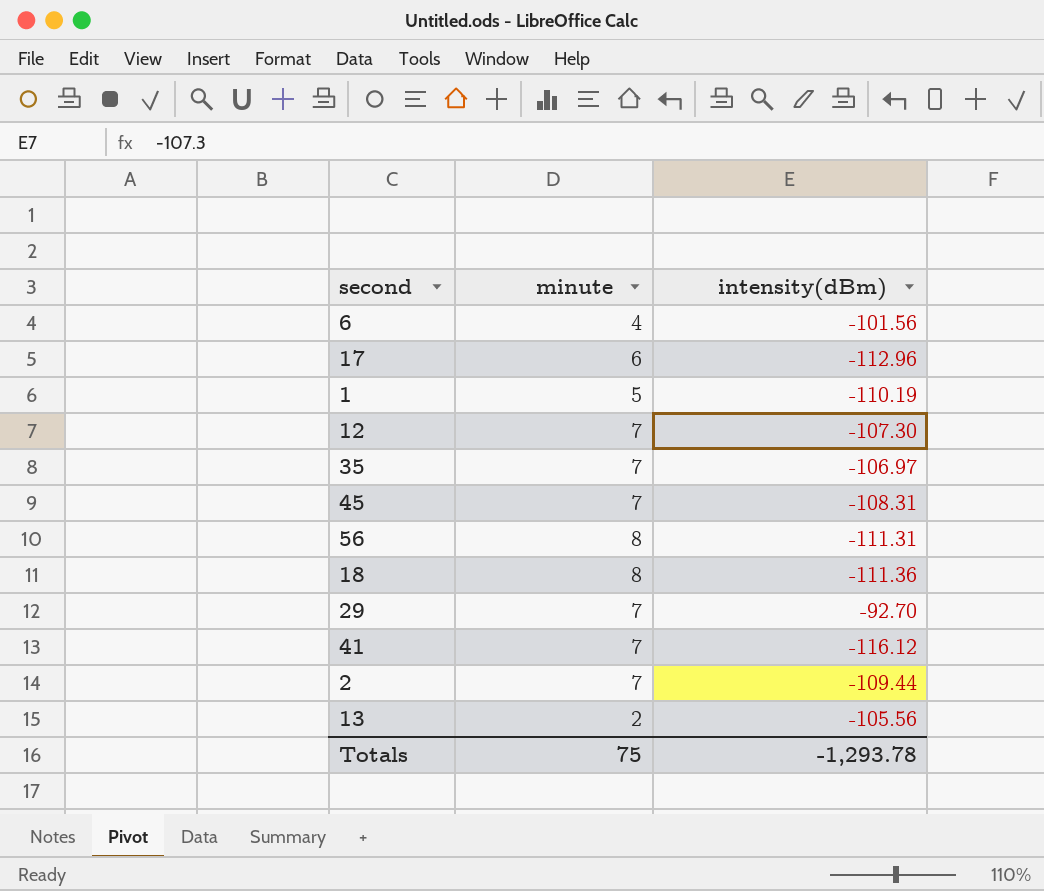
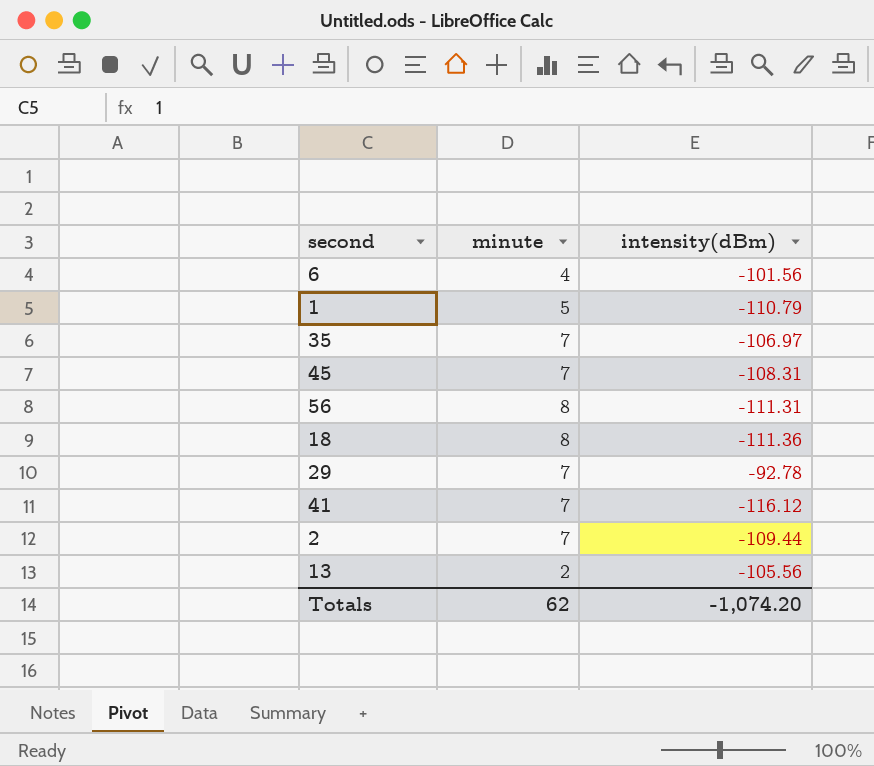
row 17: 6 | -112.96 -> none
row 12: 7 | -107.30 -> none
1 | intensity(dBm): -110.19 -> -110.79
29 | intensity(dBm): -92.70 -> -92.78
Totals | minute: 75 -> 62
Totals | intensity(dBm): -1,293.78 -> -1,074.20

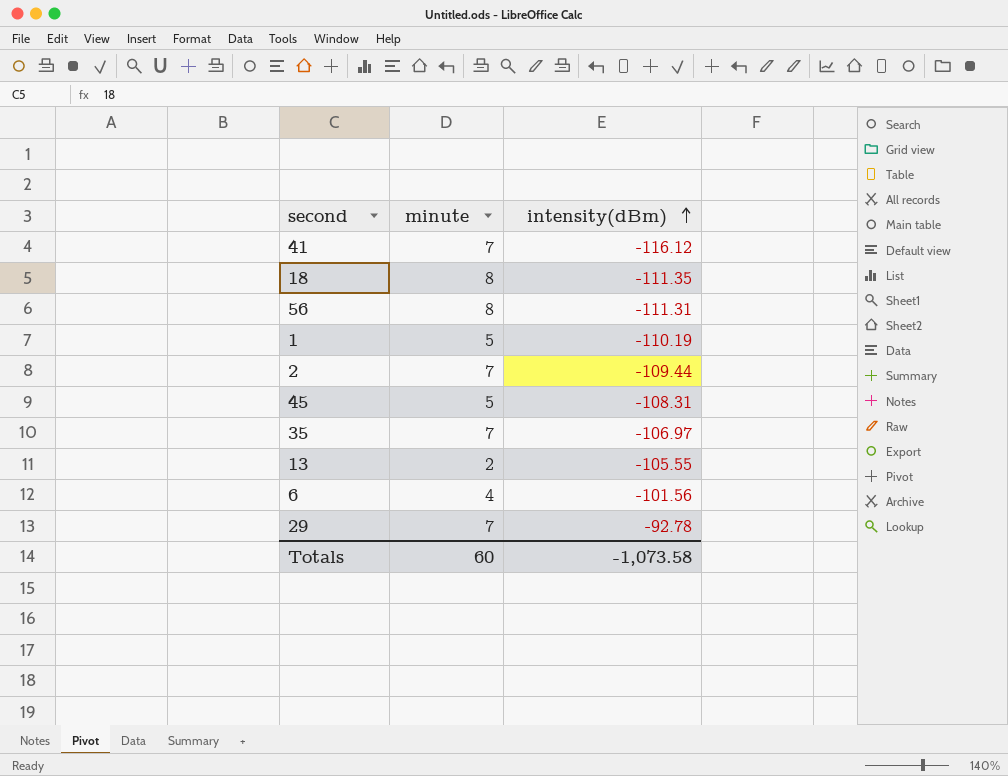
row order: none -> intensity(dBm) ascending
18 | intensity(dBm): -111.36 -> -111.35
1 | intensity(dBm): -110.79 -> -110.19
45 | minute: 7 -> 5
13 | intensity(dBm): -105.56 -> -105.55
Totals | minute: 62 -> 60
Totals | intensity(dBm): -1,074.20 -> -1,073.58

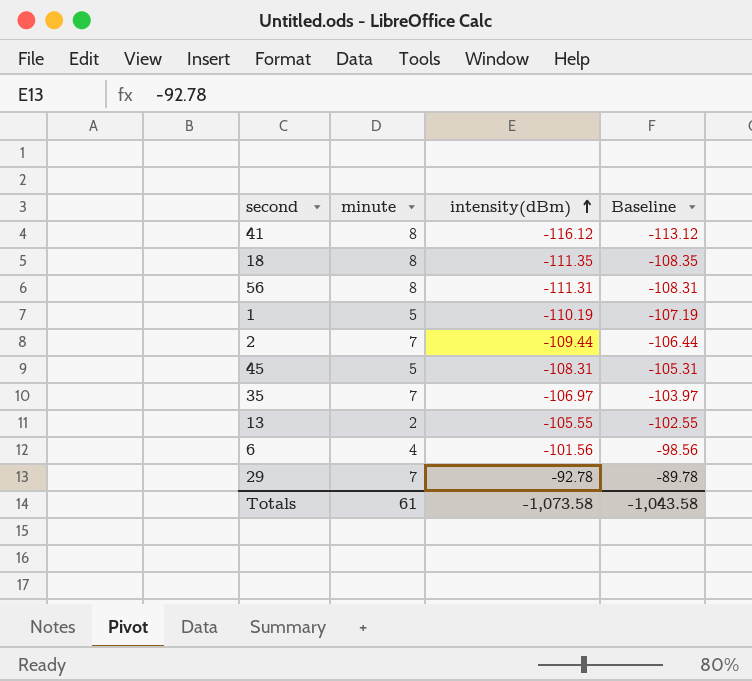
column Baseline | formula: none -> [intensity(dBm)] + 3
41 | minute: 7 -> 8
Totals | minute: 60 -> 61

